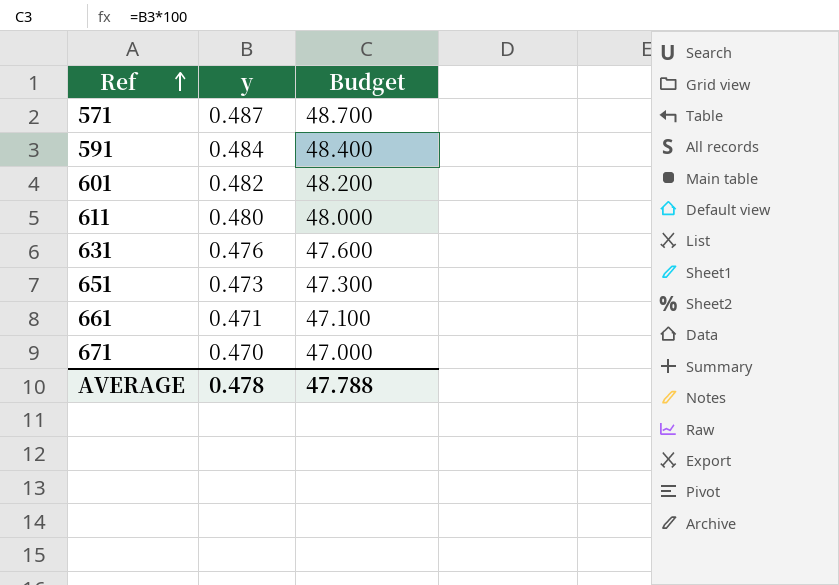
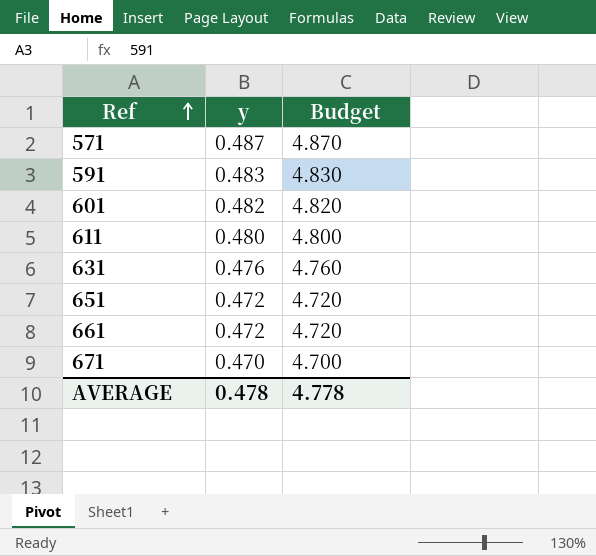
column Budget | formula: [y] * 100 -> [y] * 10
591 | y: 0.484 -> 0.483
651 | y: 0.473 -> 0.472
661 | y: 0.471 -> 0.472
AVERAGE | Budget: 47.788 -> 4.778

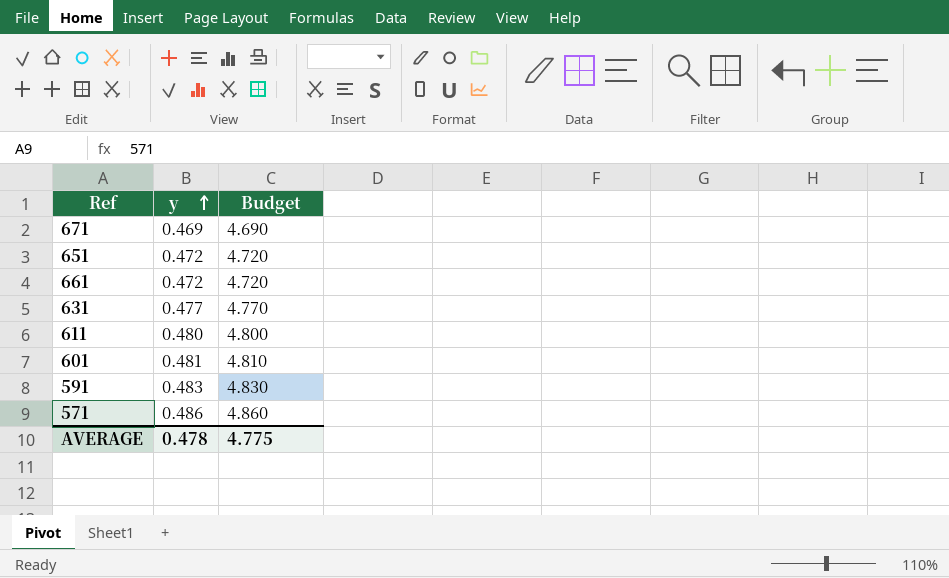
row order: Ref ascending -> y ascending
671 | y: 0.470 -> 0.469
671 | Budget: 4.700 -> 4.690
631 | y: 0.476 -> 0.477
631 | Budget: 4.760 -> 4.770
601 | y: 0.482 -> 0.481
601 | Budget: 4.820 -> 4.810
571 | y: 0.487 -> 0.486
571 | Budget: 4.870 -> 4.860
AVERAGE | Budget: 4.778 -> 4.775

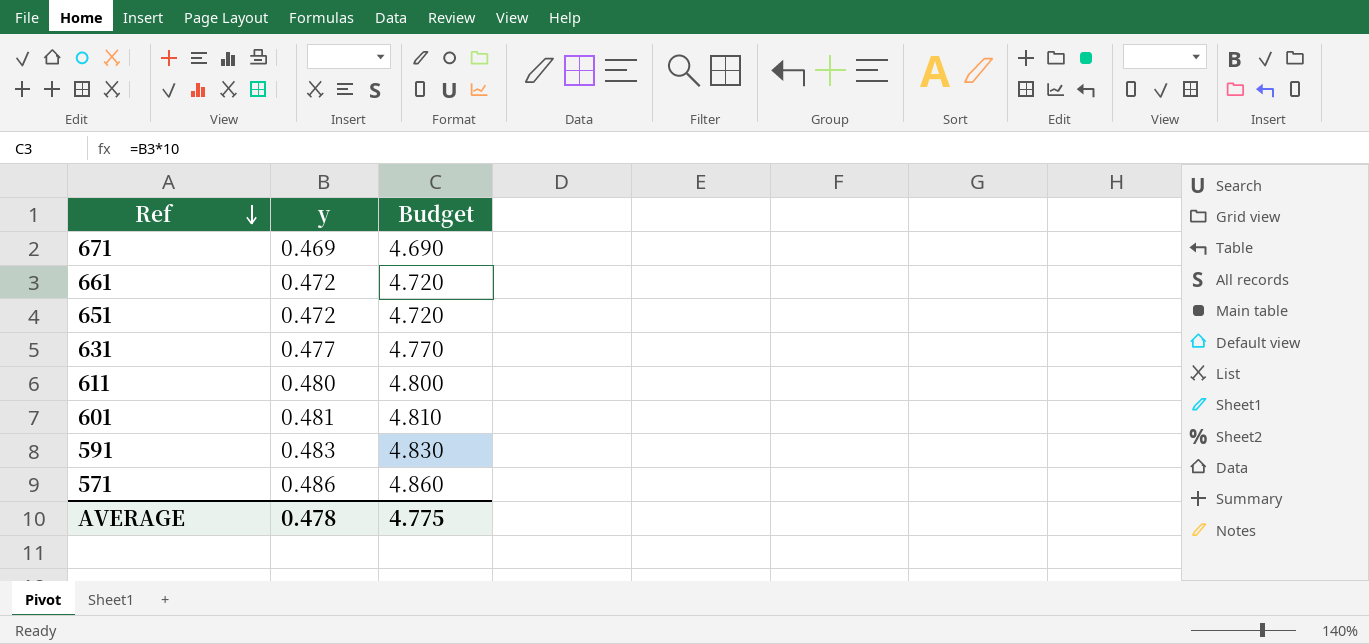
row order: y ascending -> Ref descending

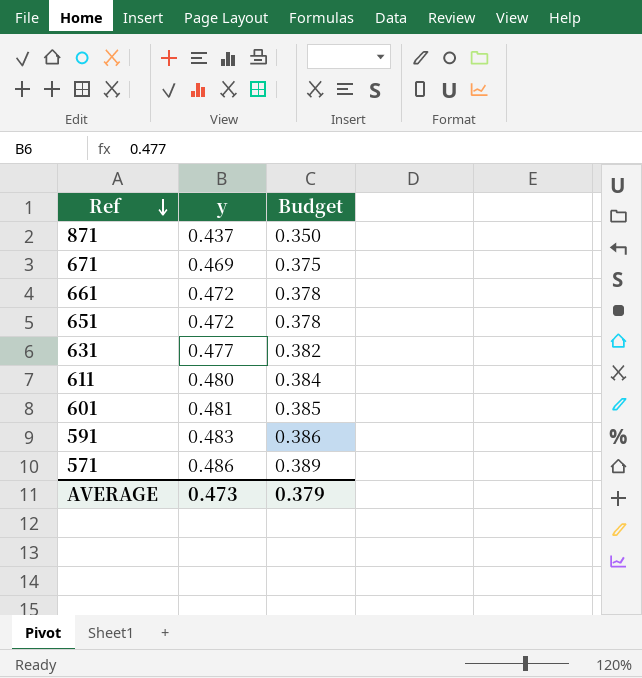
column Budget | formula: [y] * 10 -> [y] * 0.8
row 871: none -> 0.437 | 0.350
AVERAGE | y: 0.478 -> 0.473
AVERAGE | Budget: 4.775 -> 0.379

